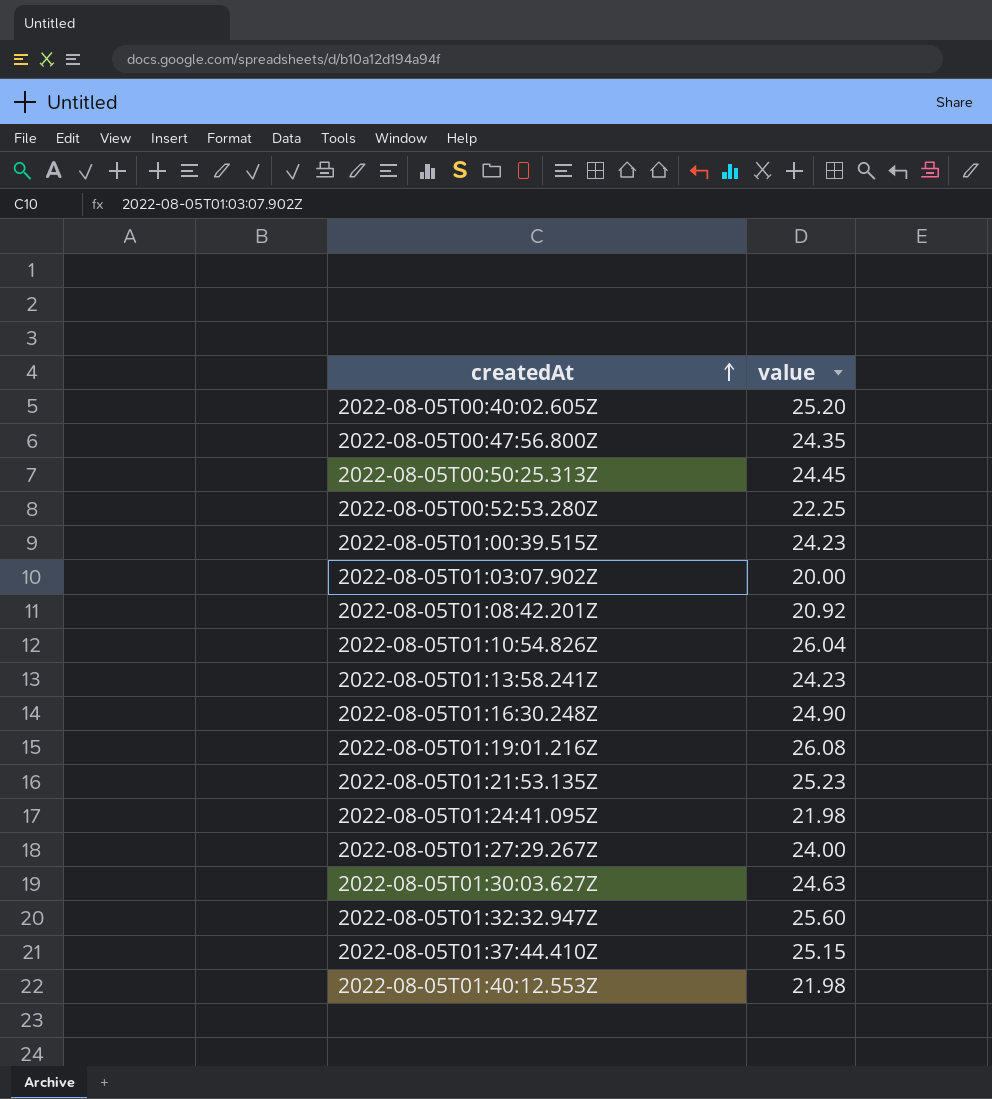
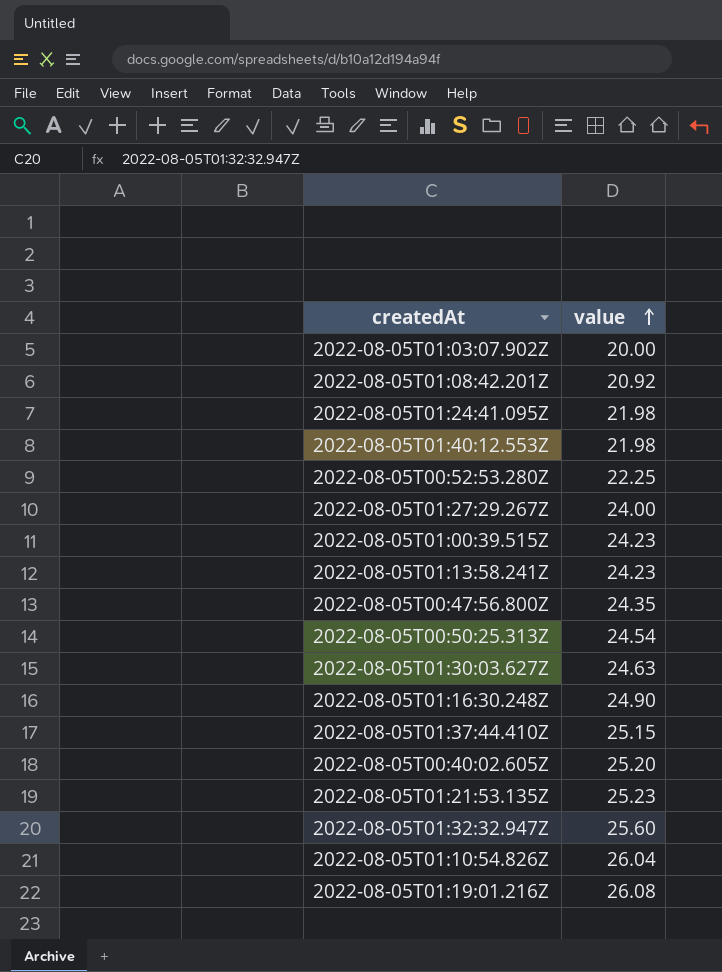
row order: createdAt ascending -> value ascending
2022-08-05T00:50:25.313Z | value: 24.45 -> 24.54

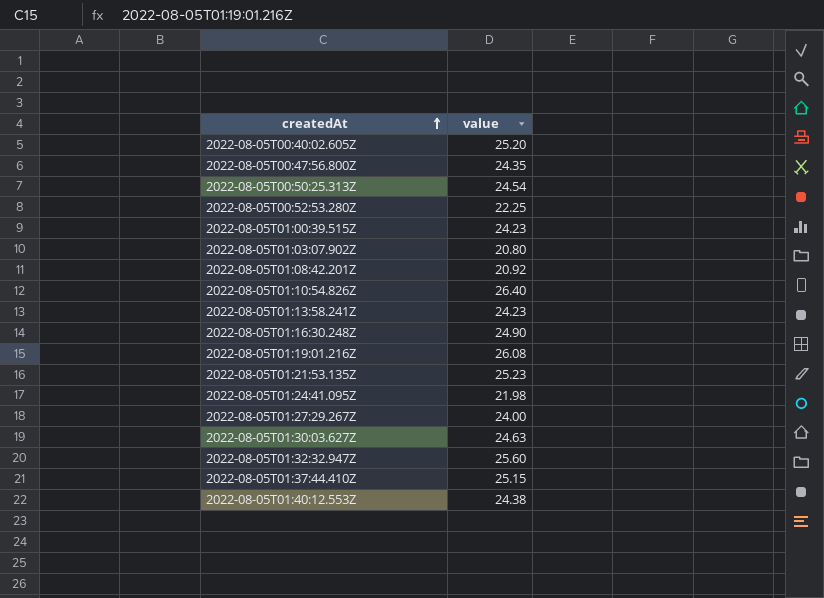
row order: value ascending -> createdAt ascending
2022-08-05T01:03:07.902Z | value: 20.00 -> 20.80
2022-08-05T01:10:54.826Z | value: 26.04 -> 26.40
2022-08-05T01:40:12.553Z | value: 21.98 -> 24.38

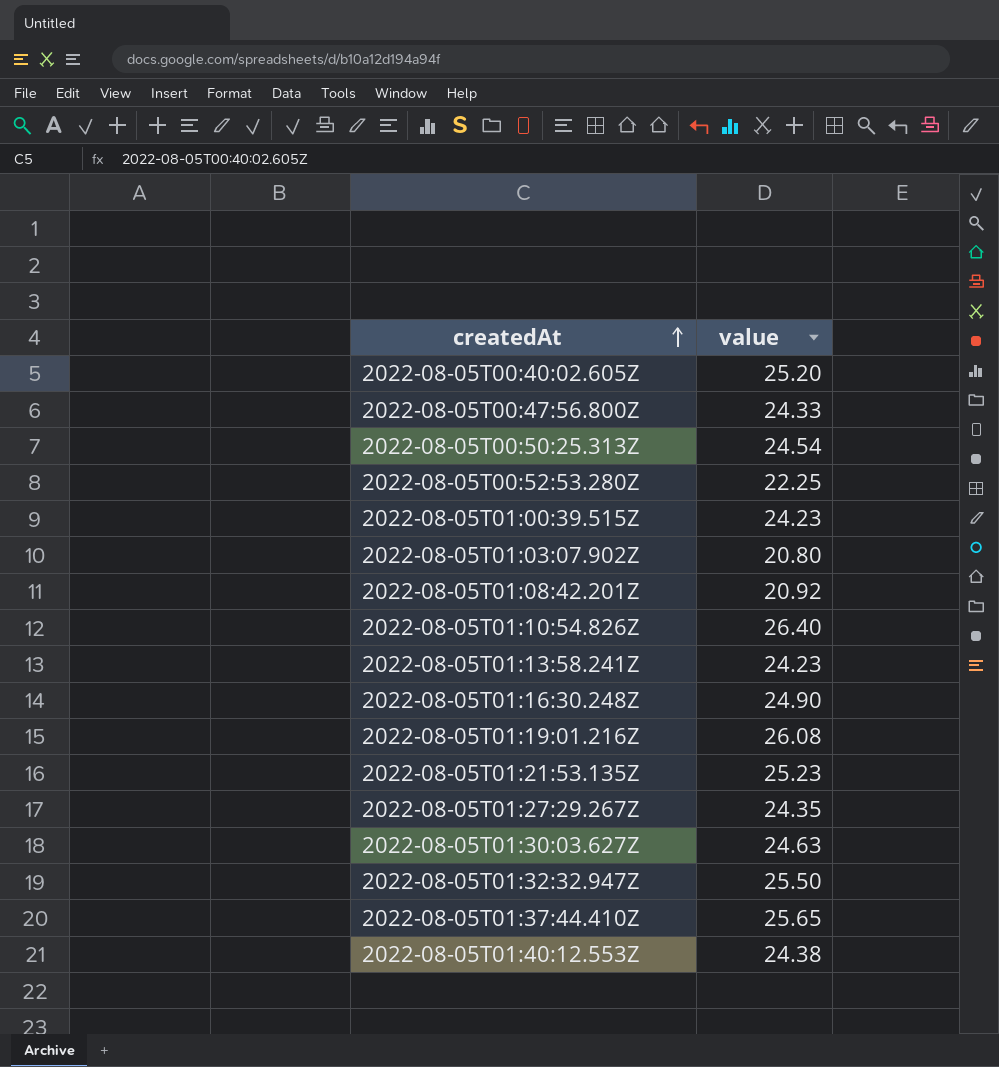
row 2022-08-05T01:24:41.095Z: 21.98 -> none
2022-08-05T00:47:56.800Z | value: 24.35 -> 24.33
2022-08-05T01:27:29.267Z | value: 24.00 -> 24.35
2022-08-05T01:32:32.947Z | value: 25.60 -> 25.50
2022-08-05T01:37:44.410Z | value: 25.15 -> 25.65

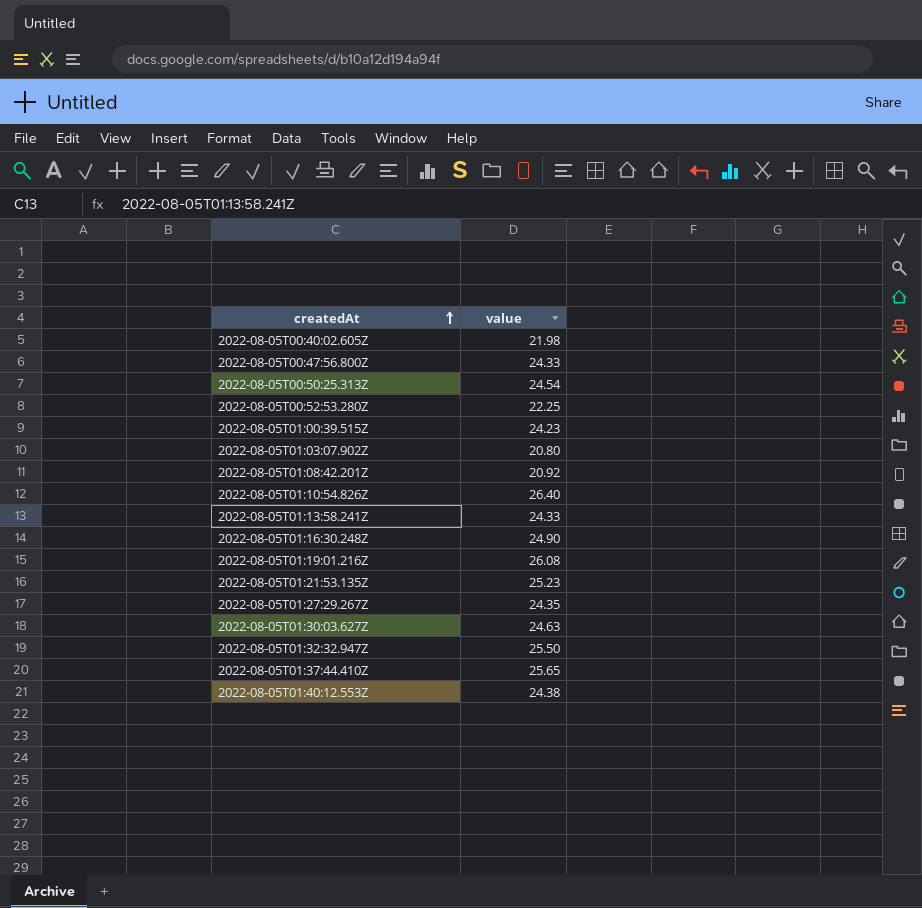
2022-08-05T00:40:02.605Z | value: 25.20 -> 21.98
2022-08-05T01:13:58.241Z | value: 24.23 -> 24.33

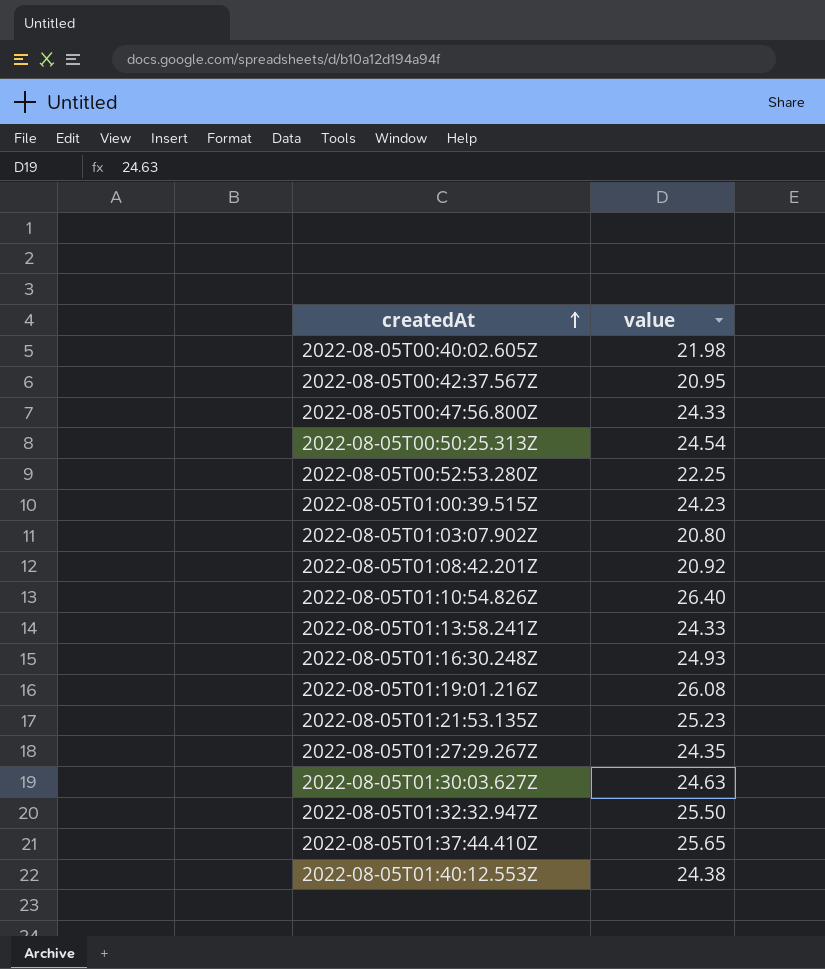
row 2022-08-05T00:42:37.567Z: none -> 20.95
2022-08-05T01:16:30.248Z | value: 24.90 -> 24.93

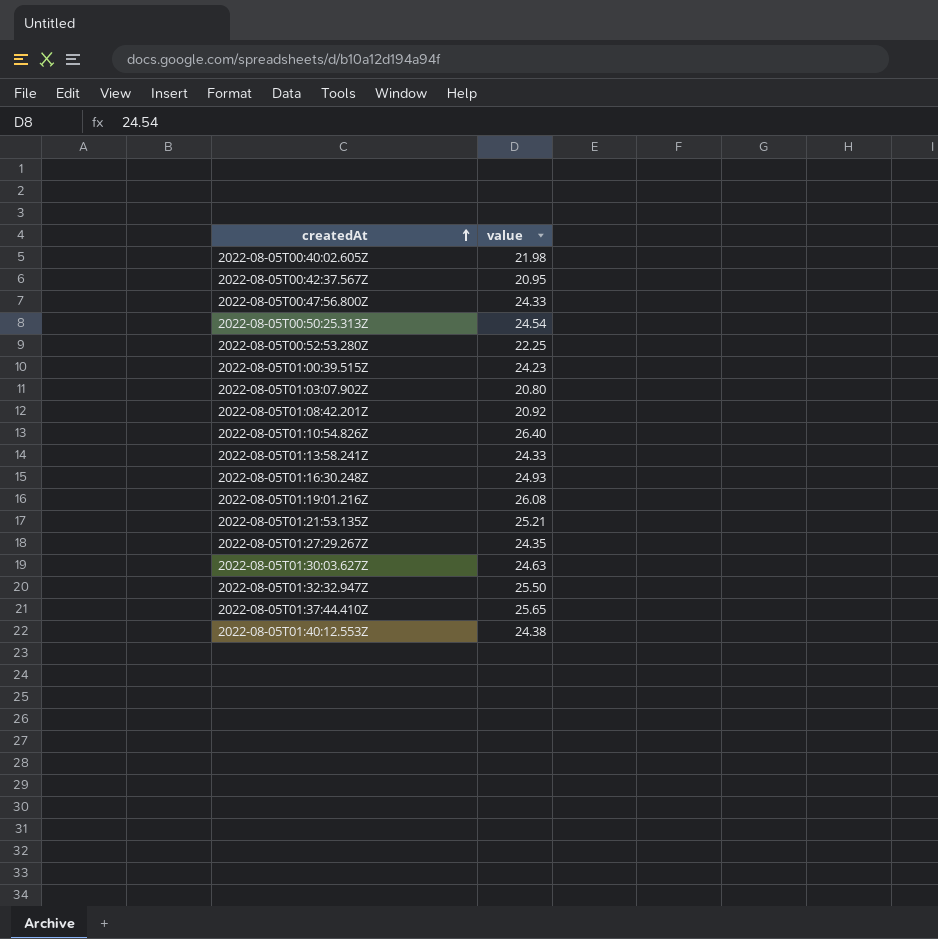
2022-08-05T01:21:53.135Z | value: 25.23 -> 25.21

